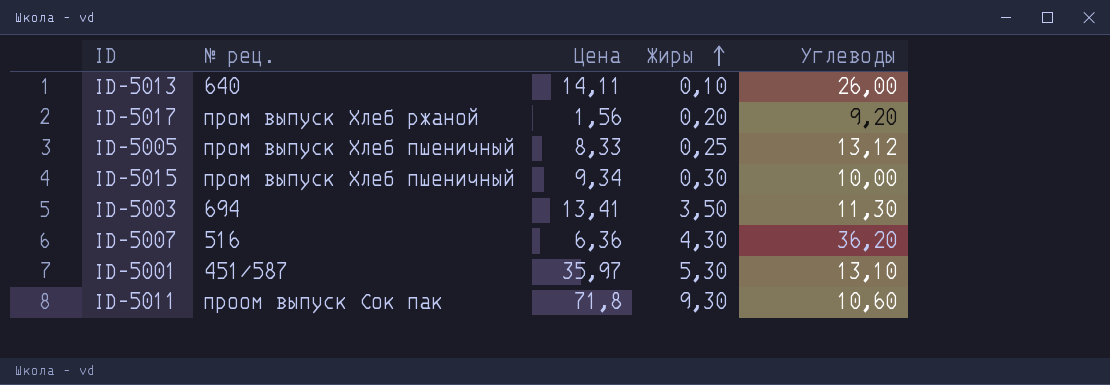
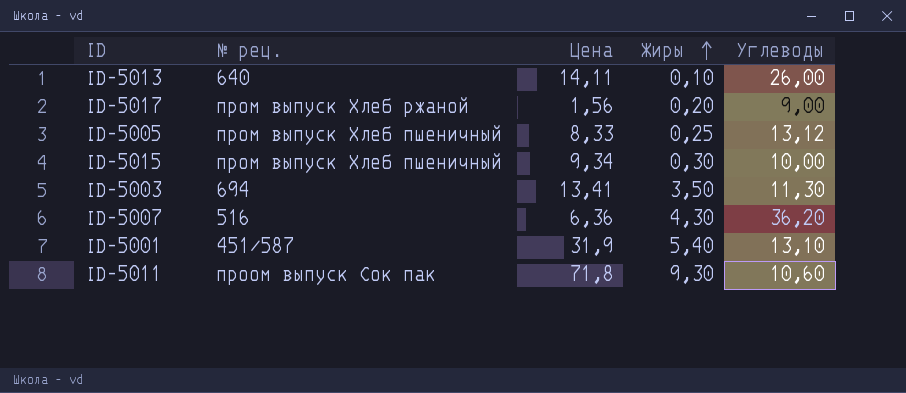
ID-5017 | Углеводы: 9,20 -> 9,00
ID-5001 | Цена: 35,97 -> 31,9
ID-5001 | Жиры: 5,30 -> 5,40

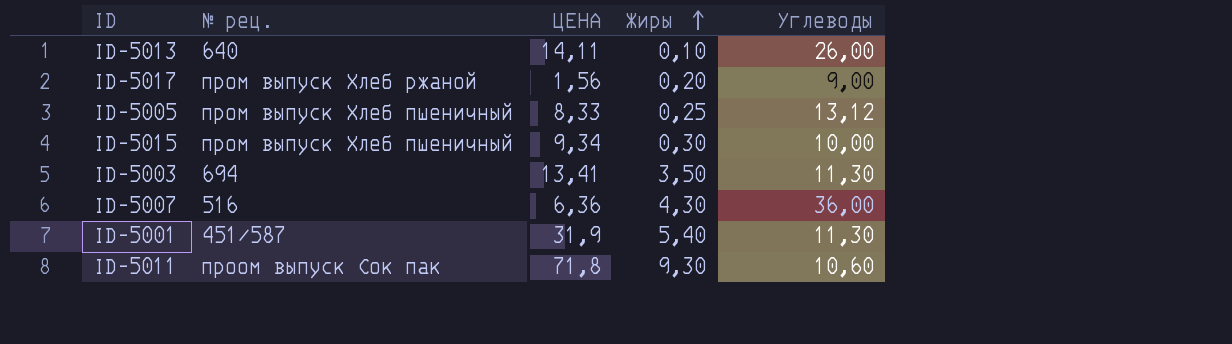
column name: Цена -> ЦЕНА
ID-5007 | Углеводы: 36,20 -> 36,00
ID-5001 | Углеводы: 13,10 -> 11,30

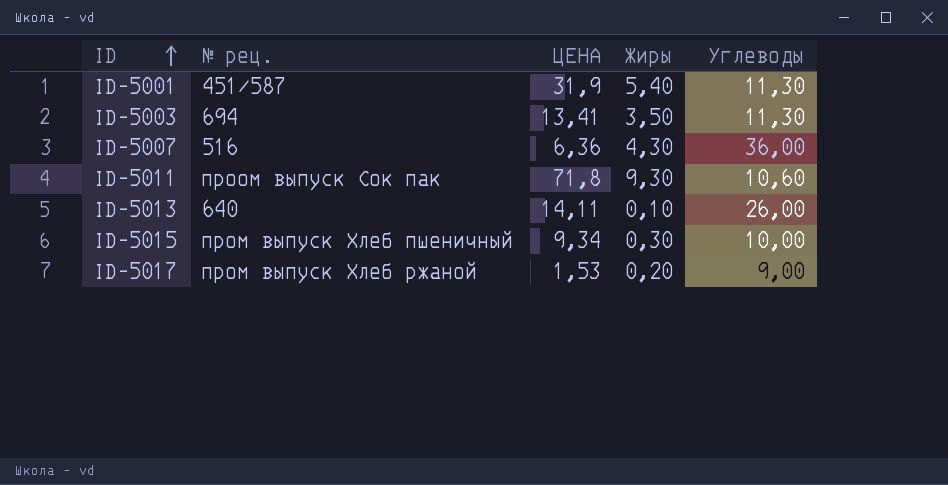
row order: Жиры ascending -> ID ascending
row ID-5005: пром выпуск Хлеб пшеничный | 8,33 | 0,25 | 13,12 -> none
ID-5017 | ЦЕНА: 1,56 -> 1,53

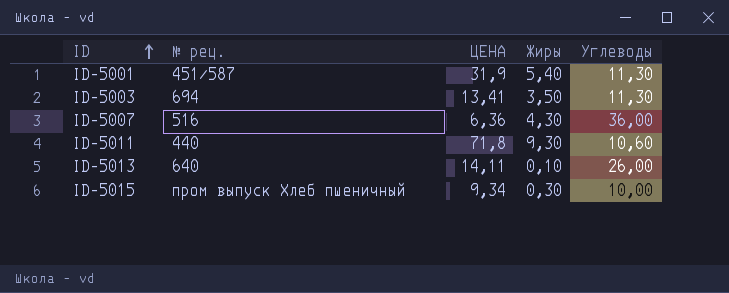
row ID-5017: пром выпуск Хлеб ржаной | 1,53 | 0,20 | 9,00 -> none
ID-5011 | № рец.: проом выпуск Сок пак -> 440

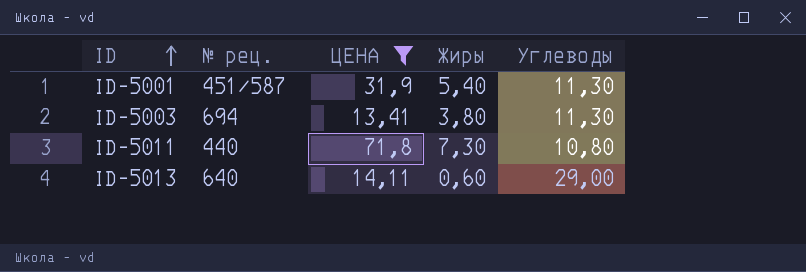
filter: none -> ЦЕНА >= 13,41
ID-5003 | Жиры: 3,50 -> 3,80
ID-5011 | Жиры: 9,30 -> 7,30
ID-5011 | Углеводы: 10,60 -> 10,80
ID-5013 | Жиры: 0,10 -> 0,60
ID-5013 | Углеводы: 26,00 -> 29,00

